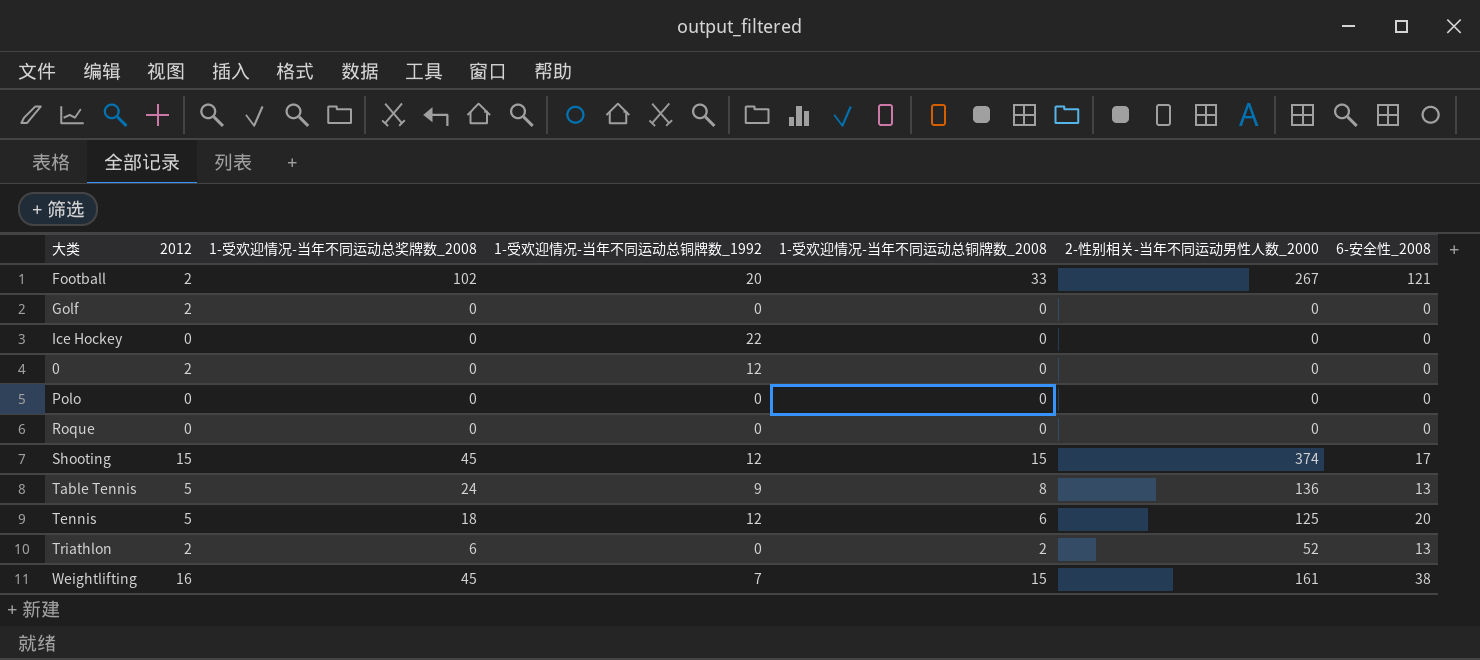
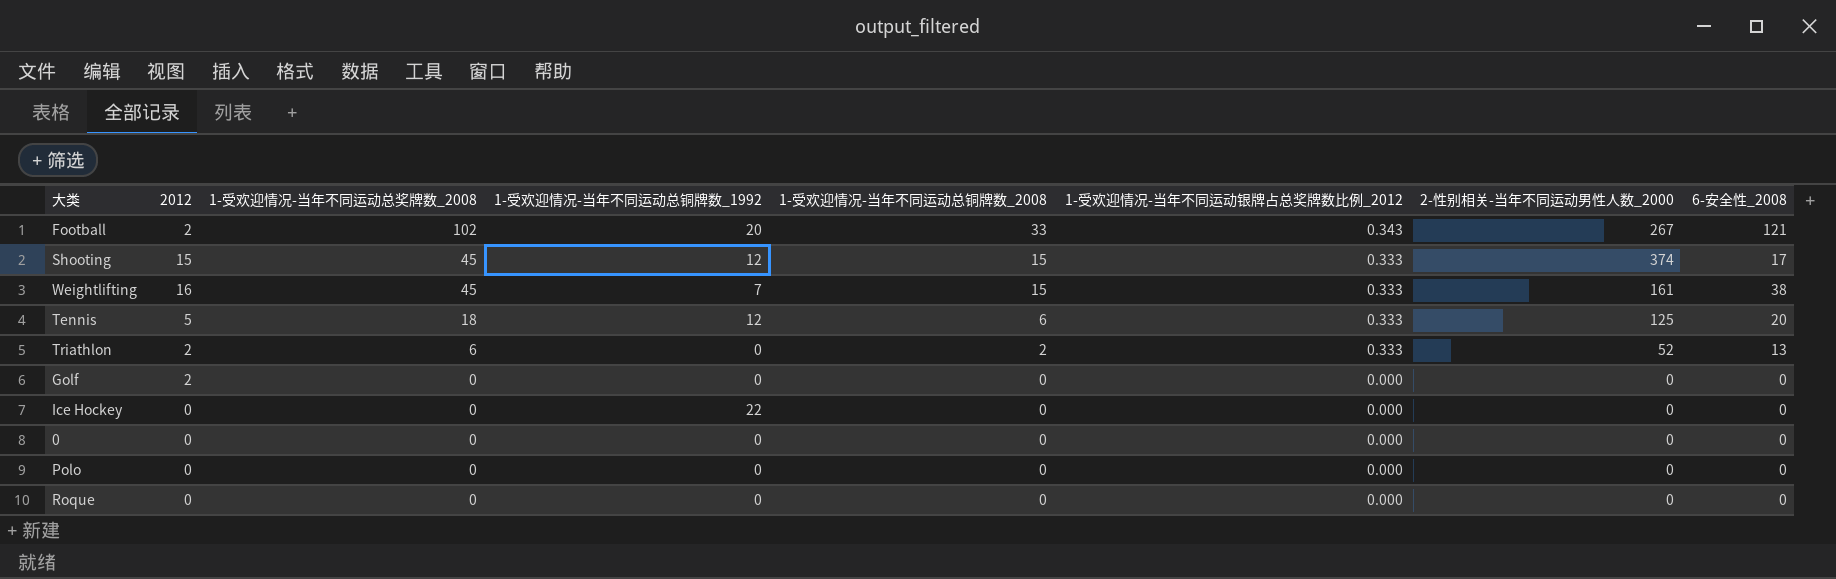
row order: none -> 1-受欢迎情况-当年不同运动总奖牌数_2008 descending
column 1-受欢迎情况-当年不同运动银牌占总奖牌数比例_2012 | position: none -> 6
row Table Tennis: 5 | 24 | 9 | 8 | 136 | 13 -> none
0 | 2012: 2 -> 0
0 | 1-受欢迎情况-当年不同运动总铜牌数_1992: 12 -> 0

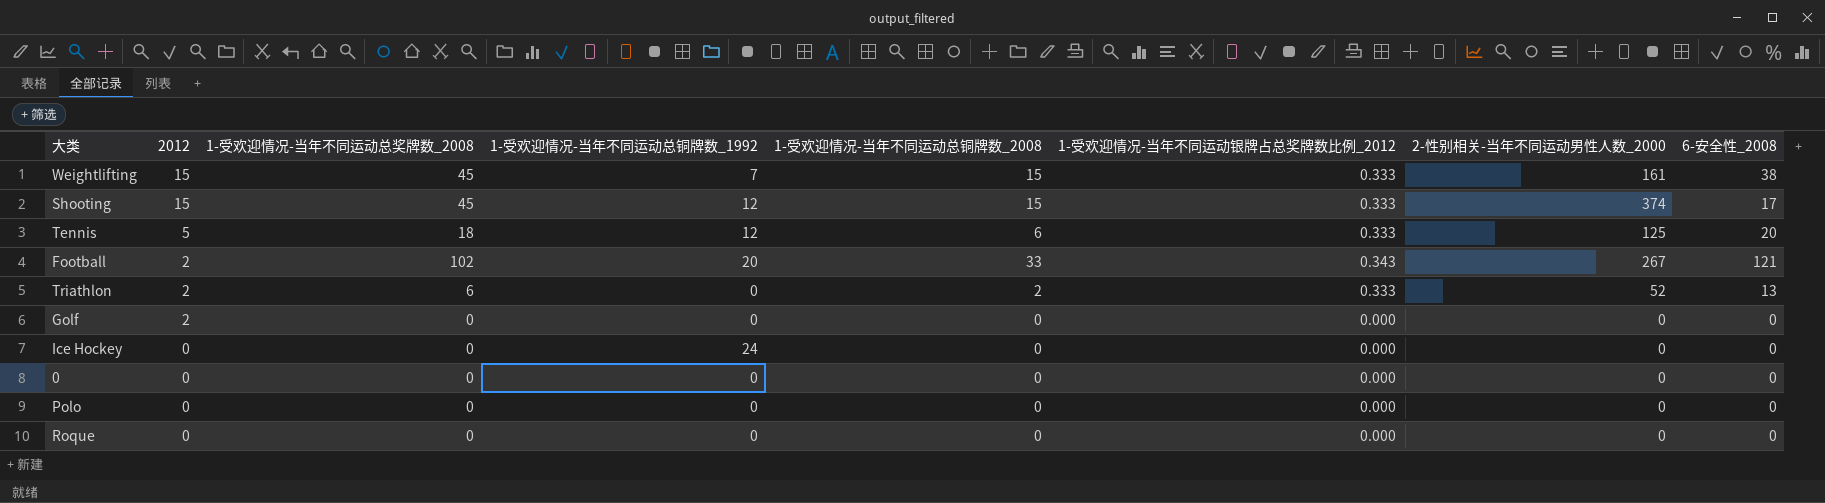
row order: 1-受欢迎情况-当年不同运动总奖牌数_2008 descending -> 2012 descending
Weightlifting | 2012: 16 -> 15
Ice Hockey | 1-受欢迎情况-当年不同运动总铜牌数_1992: 22 -> 24

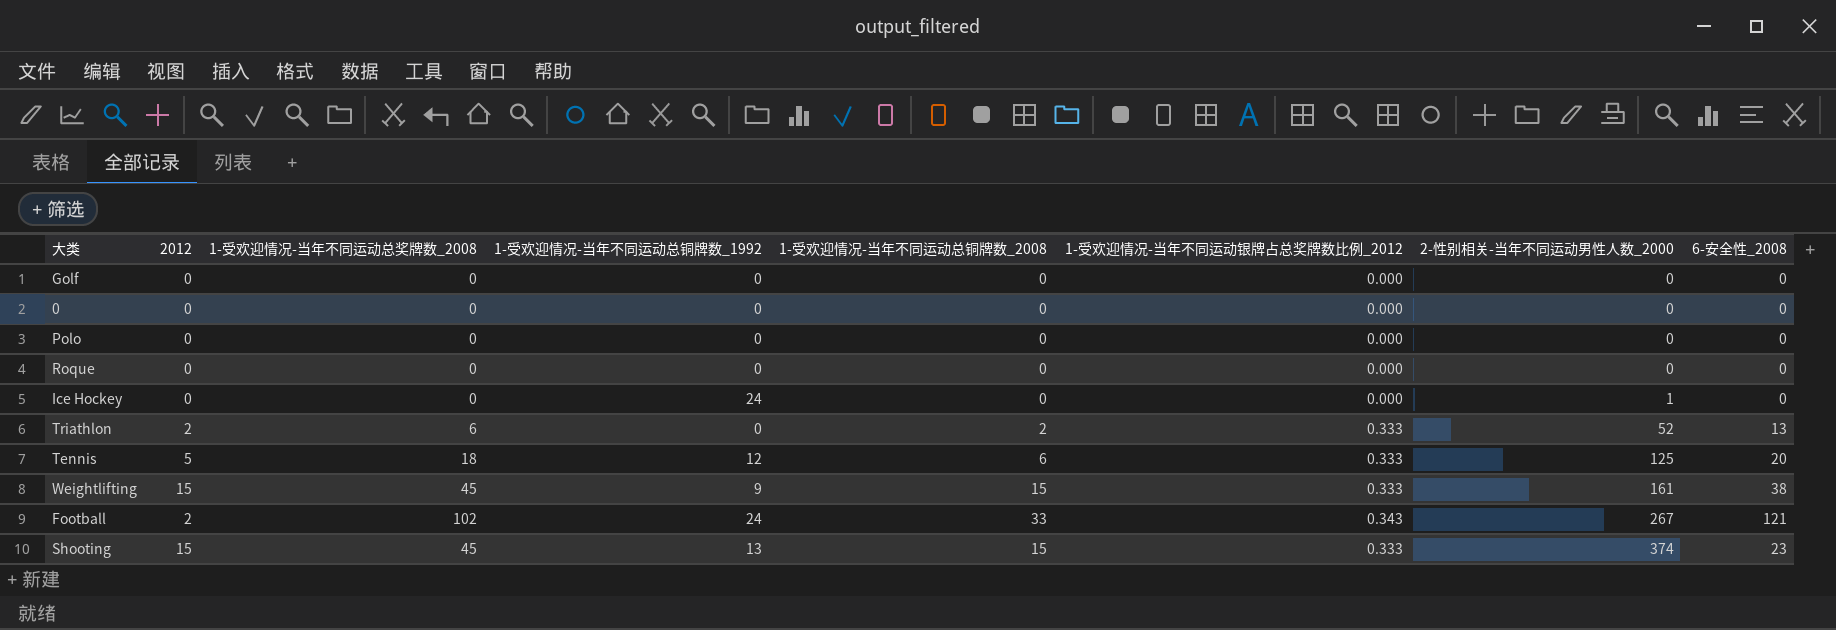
row order: 2012 descending -> 2-性别相关-当年不同运动男性人数_2000 ascending
Golf | 2012: 2 -> 0
Ice Hockey | 2-性别相关-当年不同运动男性人数_2000: 0 -> 1
Weightlifting | 1-受欢迎情况-当年不同运动总铜牌数_1992: 7 -> 9
Football | 1-受欢迎情况-当年不同运动总铜牌数_1992: 20 -> 24
Shooting | 1-受欢迎情况-当年不同运动总铜牌数_1992: 12 -> 13
Shooting | 6-安全性_2008: 17 -> 23

